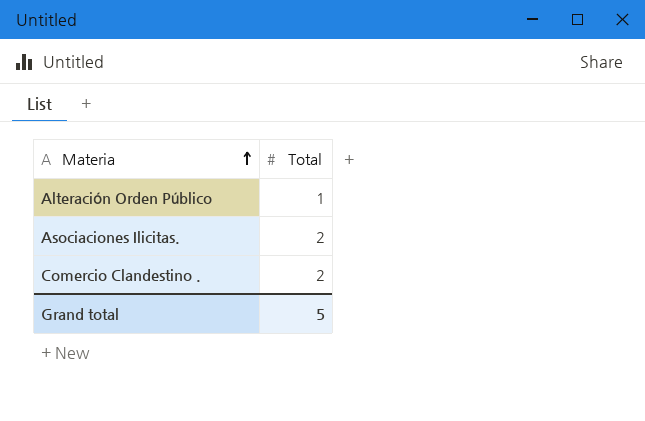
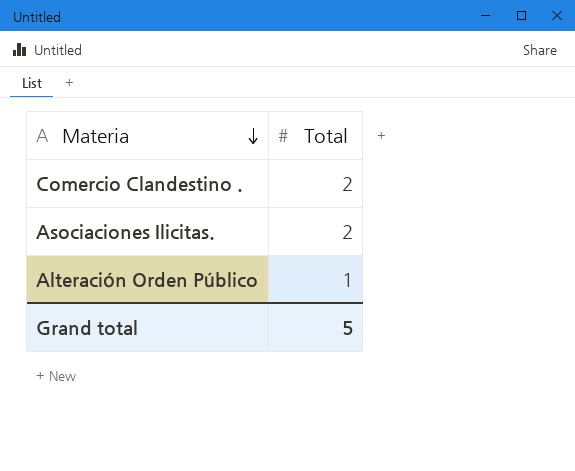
row order: Materia ascending -> Materia descending

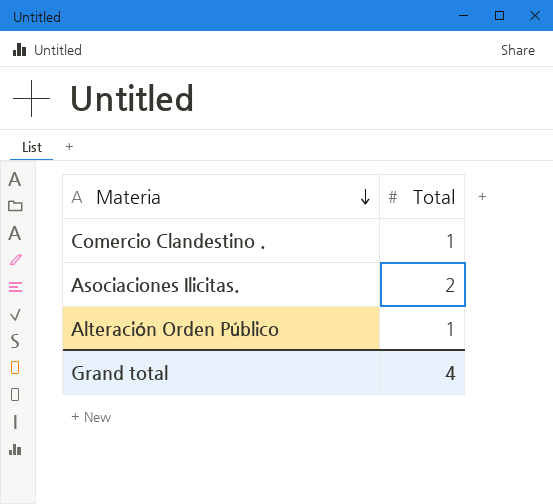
Comercio Clandestino . | Total: 2 -> 1
Grand total | Total: 5 -> 4

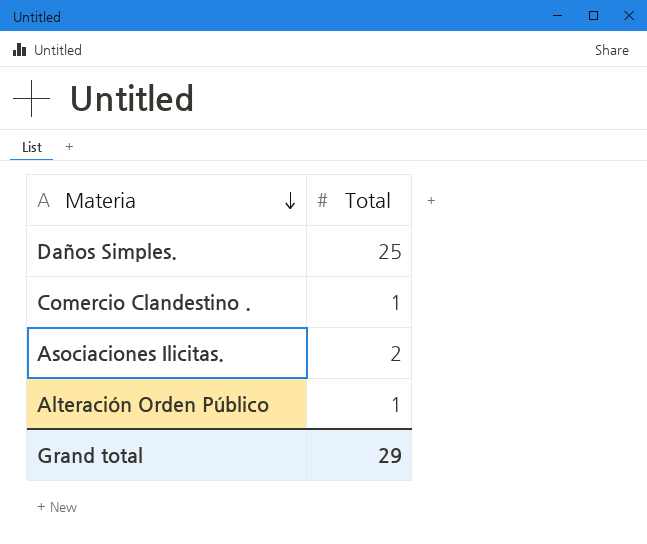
row Daños Simples.: none -> 25
Grand total | Total: 4 -> 29

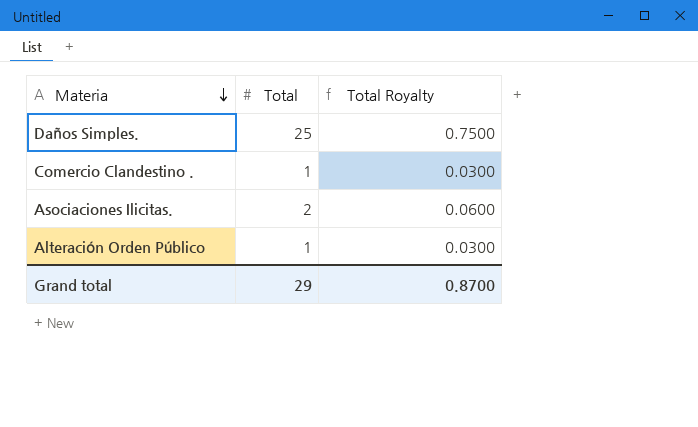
column Total Royalty | formula: none -> [Total] * 0.03

